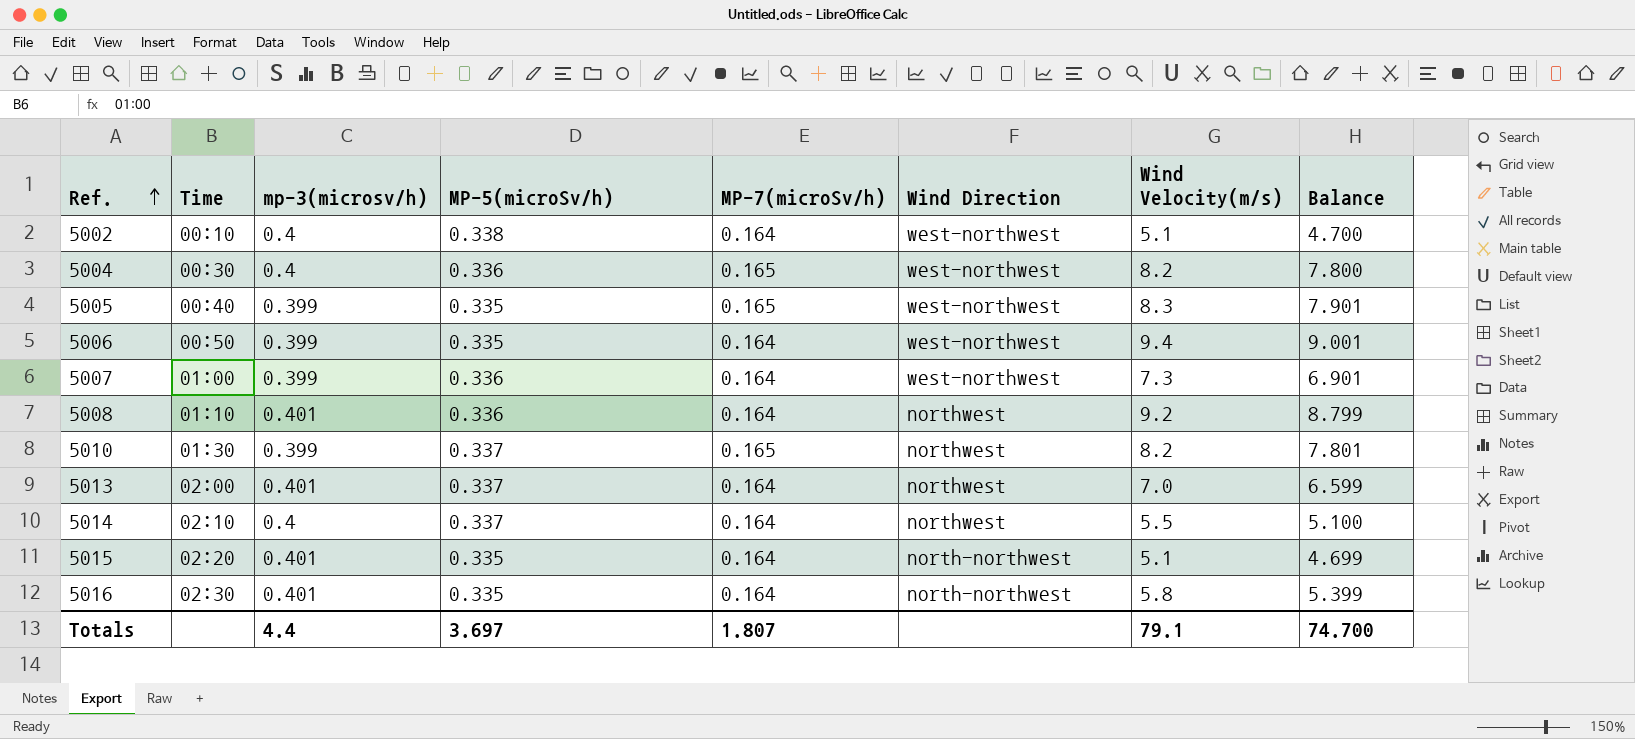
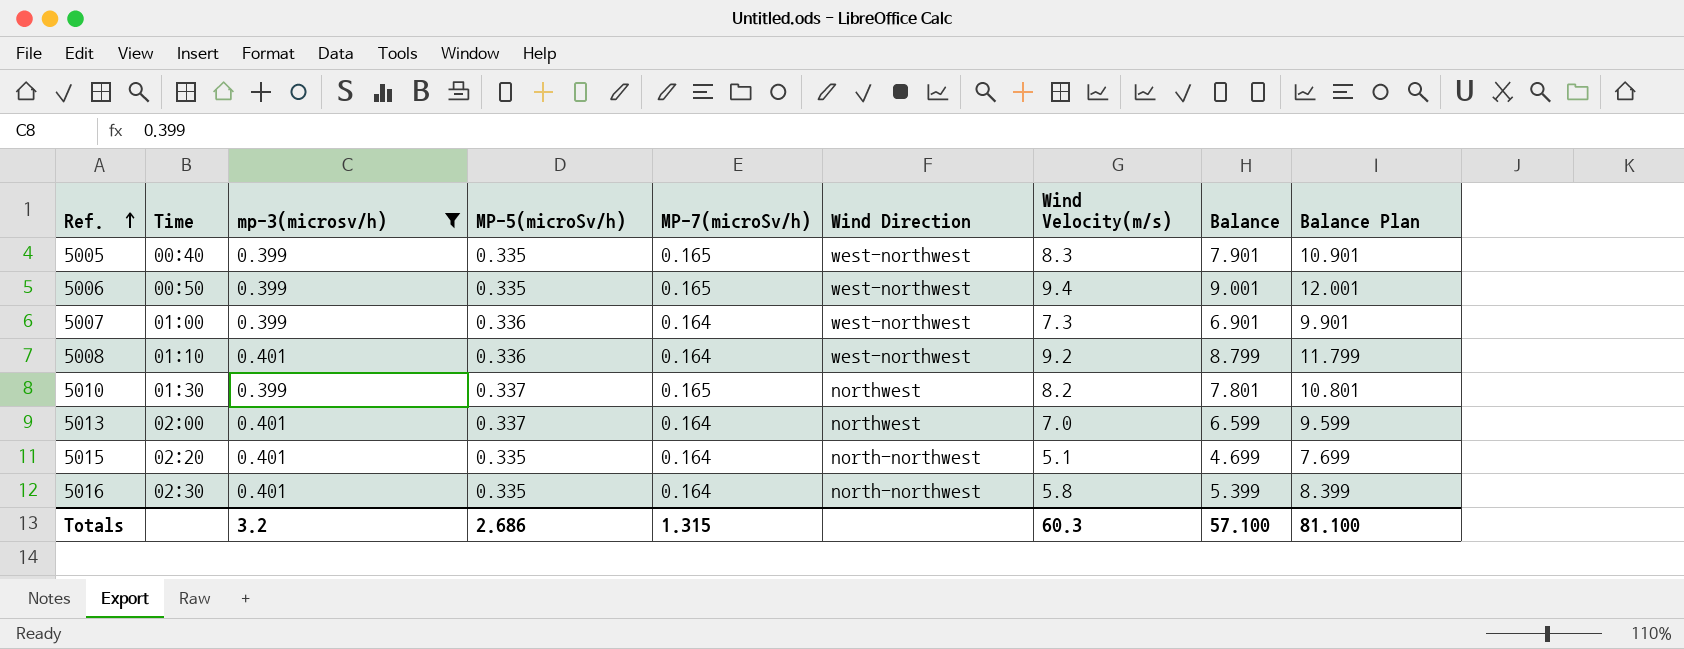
filter: none -> mp-3(microsv/h) != 0.4
column Balance Plan | formula: none -> [Balance] + 3
5006 | MP-7(microSv/h): 0.164 -> 0.165
5008 | Wind Direction: northwest -> west-northwest
Totals | mp-3(microsv/h): 4.4 -> 3.2
Totals | MP-5(microSv/h): 3.697 -> 2.686
Totals | MP-7(microSv/h): 1.807 -> 1.315
Totals | Wind Velocity(m/s): 79.1 -> 60.3
Totals | Balance: 74.700 -> 57.100

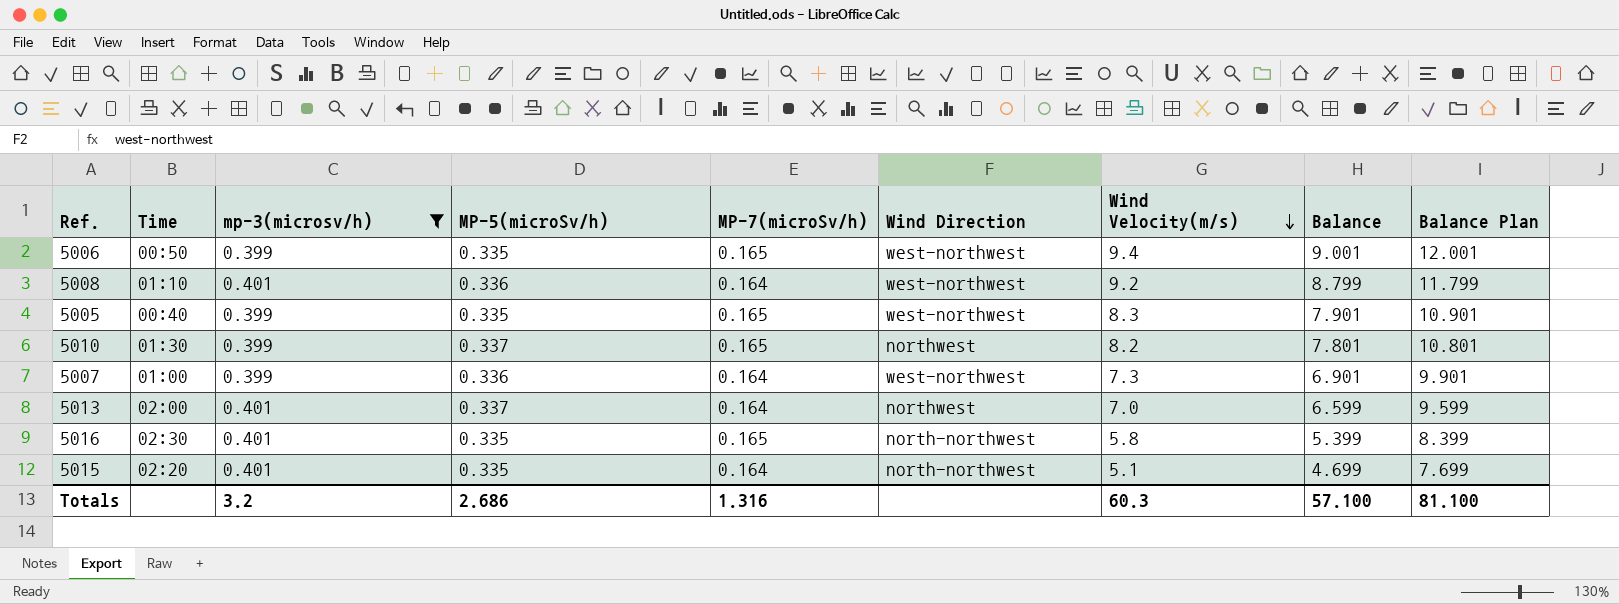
row order: Ref. ascending -> Wind Velocity(m/s) descending
5016 | MP-7(microSv/h): 0.164 -> 0.165
Totals | MP-7(microSv/h): 1.315 -> 1.316

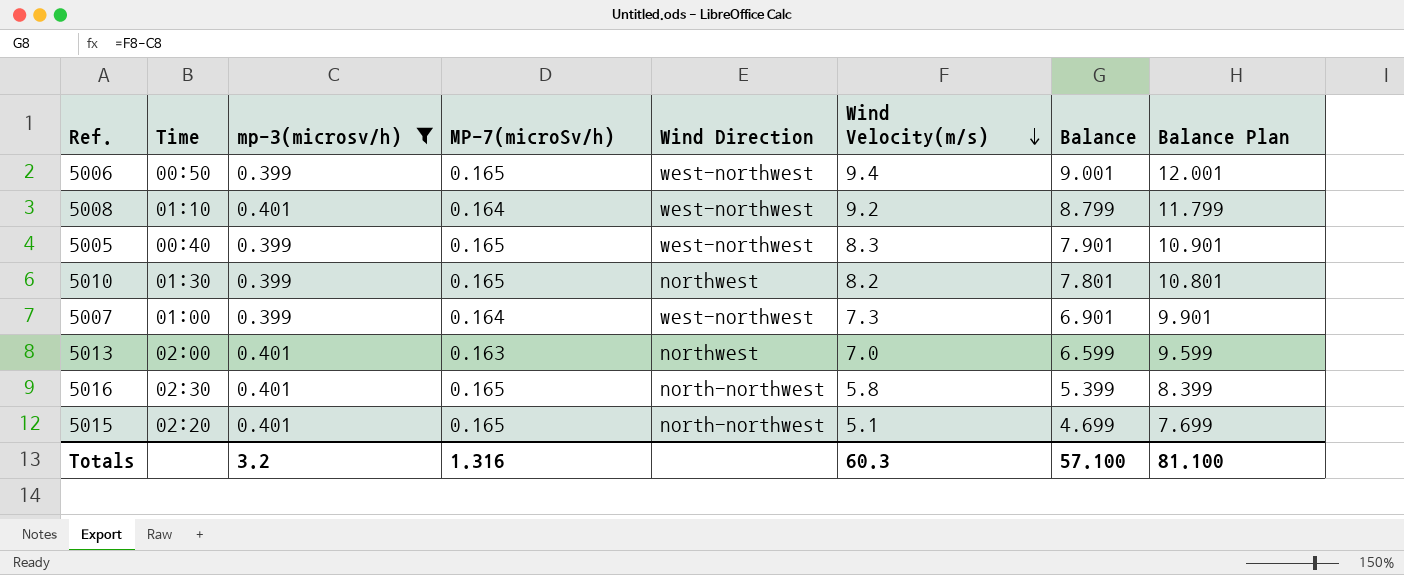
column MP-5(microSv/h) | position: 4 -> none
5013 | MP-7(microSv/h): 0.164 -> 0.163
5015 | MP-7(microSv/h): 0.164 -> 0.165

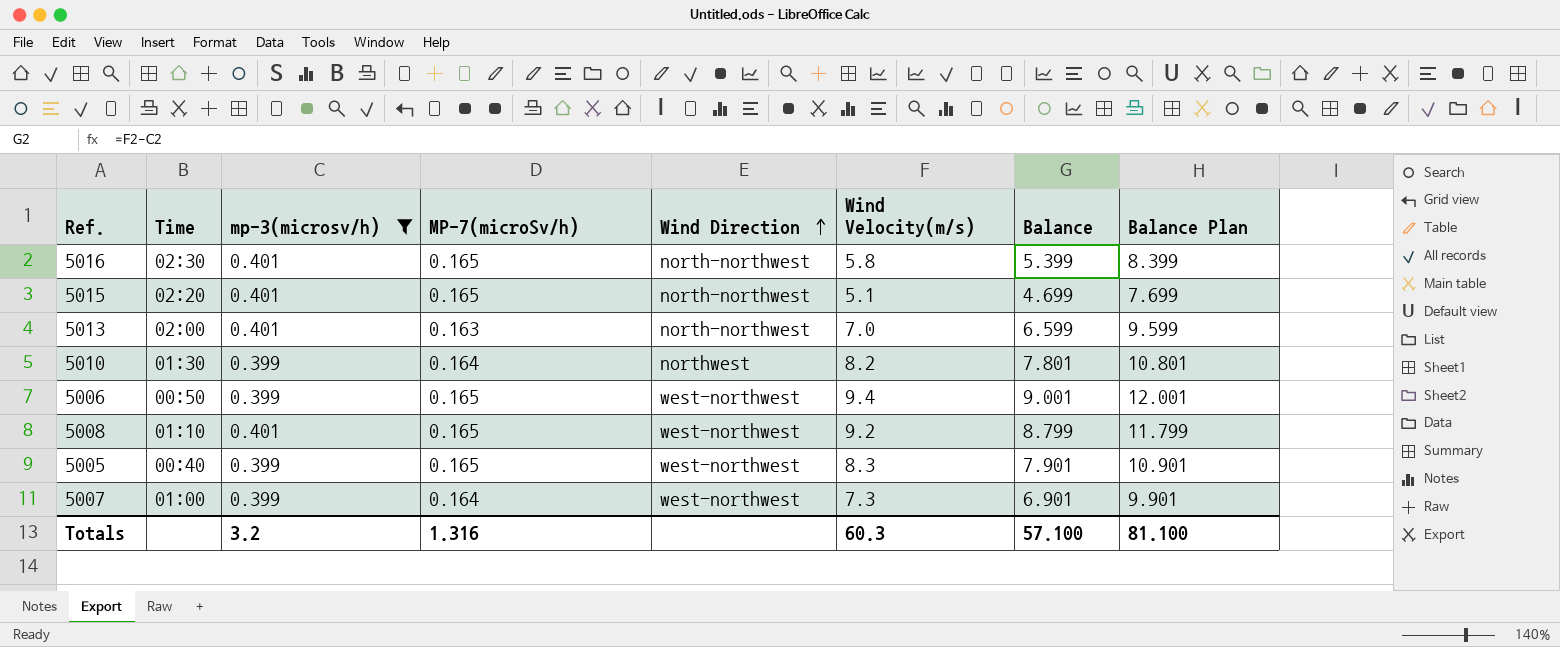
row order: Wind Velocity(m/s) descending -> Wind Direction ascending
5013 | Wind Direction: northwest -> north-northwest
5010 | MP-7(microSv/h): 0.165 -> 0.164
5008 | MP-7(microSv/h): 0.164 -> 0.165

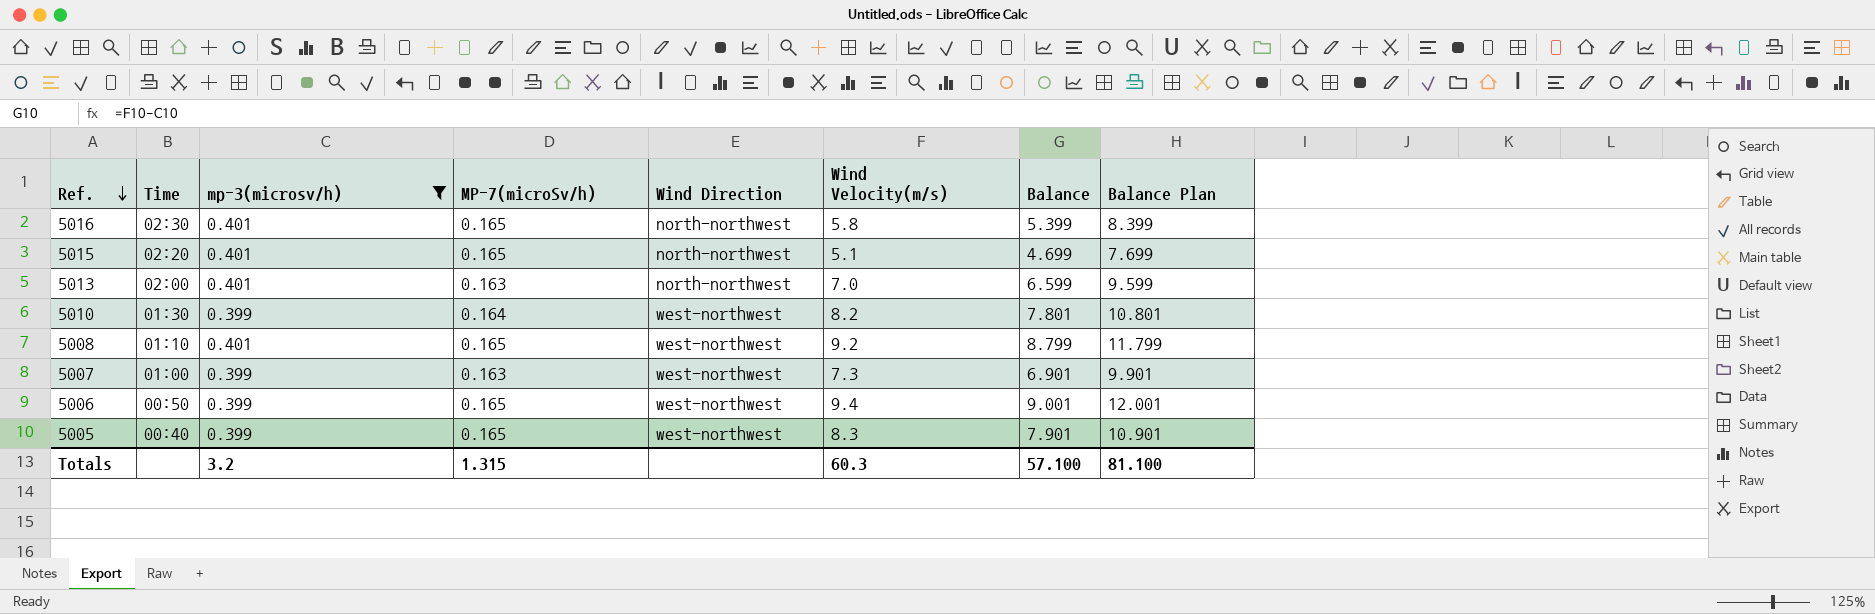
row order: Wind Direction ascending -> Ref. descending
5010 | Wind Direction: northwest -> west-northwest
5007 | MP-7(microSv/h): 0.164 -> 0.163
Totals | MP-7(microSv/h): 1.316 -> 1.315

